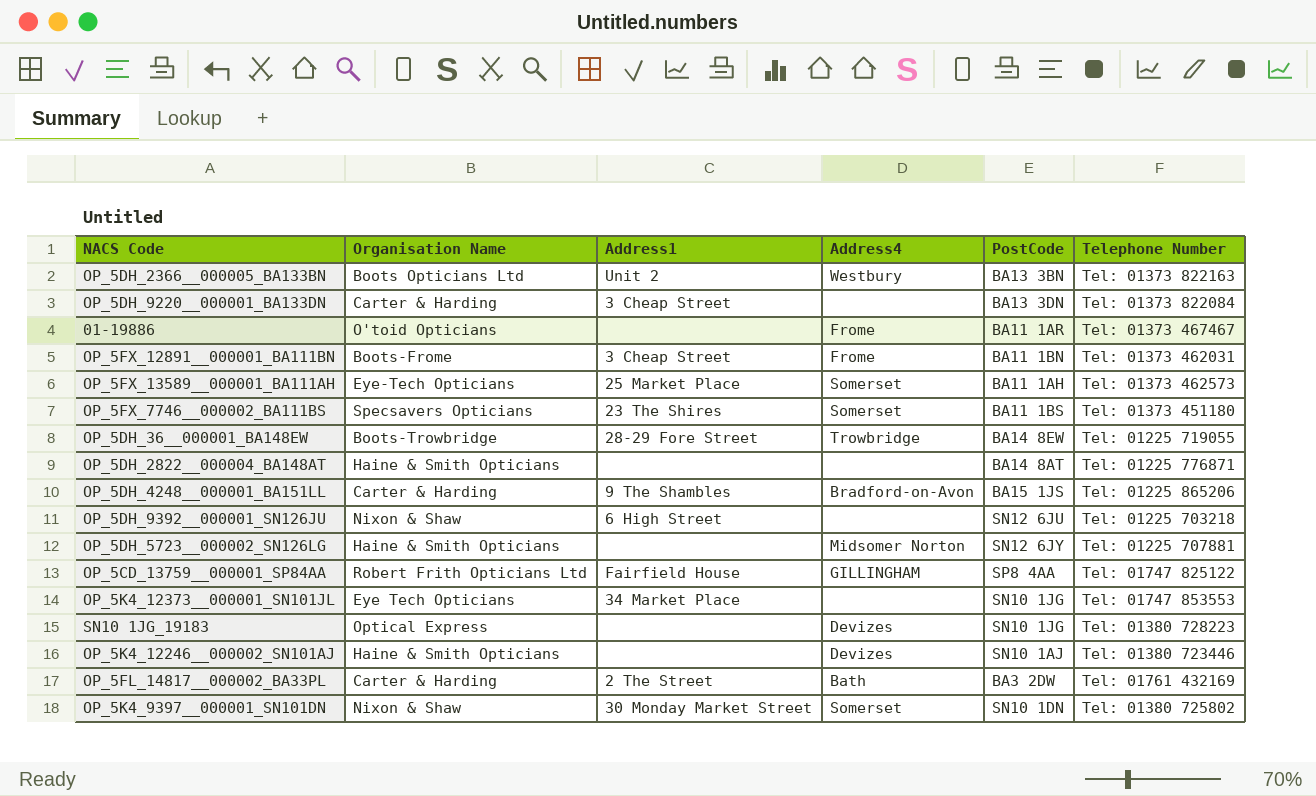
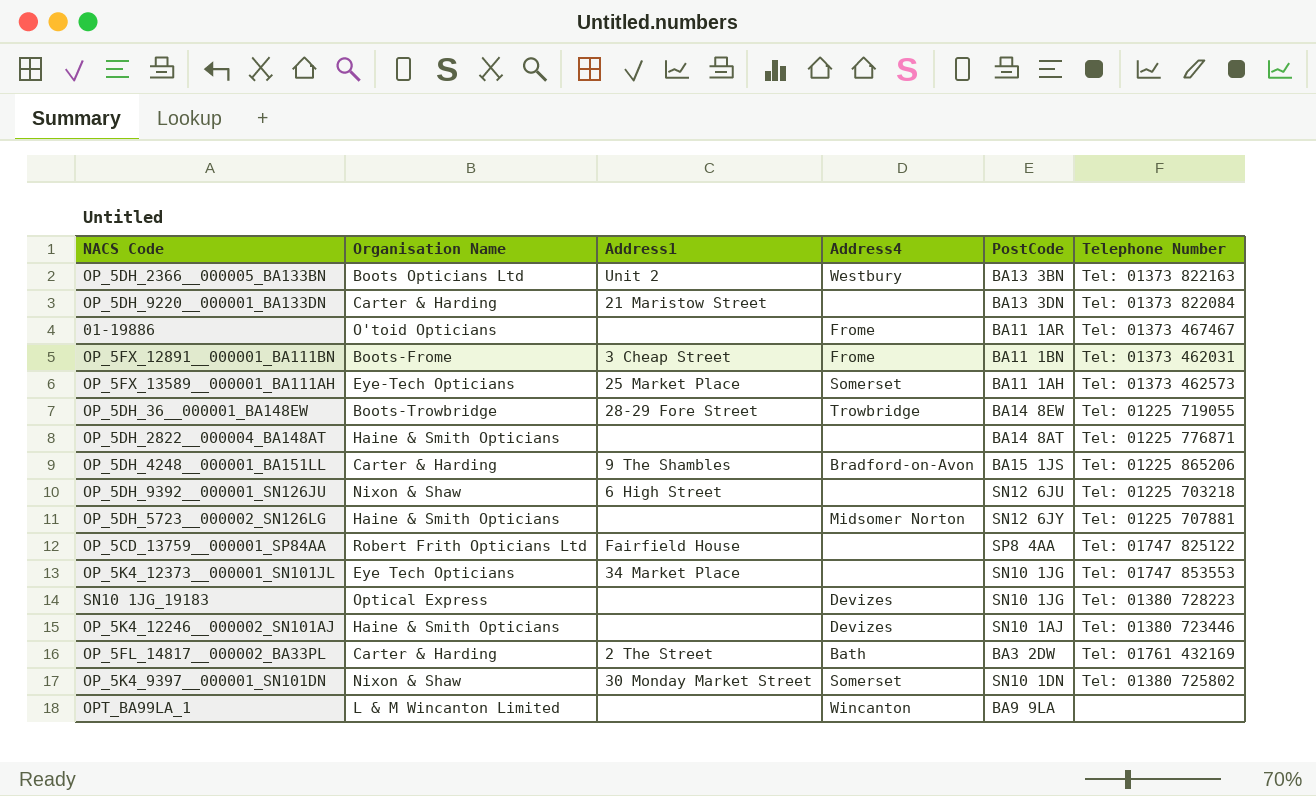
row OP_5FX_7746__000002_BA111BS: Specsavers Opticians | 23 The Shires | Somerset | BA11 1BS | Tel: 01373 451180 -> none
OP_5DH_9220__000001_BA133DN | Address1: 3 Cheap Street -> 21 Maristow Street
OP_5CD_13759__000001_SP84AA | Address4: GILLINGHAM -> none
row OPT_BA99LA_1: none -> L & M Wincanton Limited | none | Wincanton | BA9 9LA | none

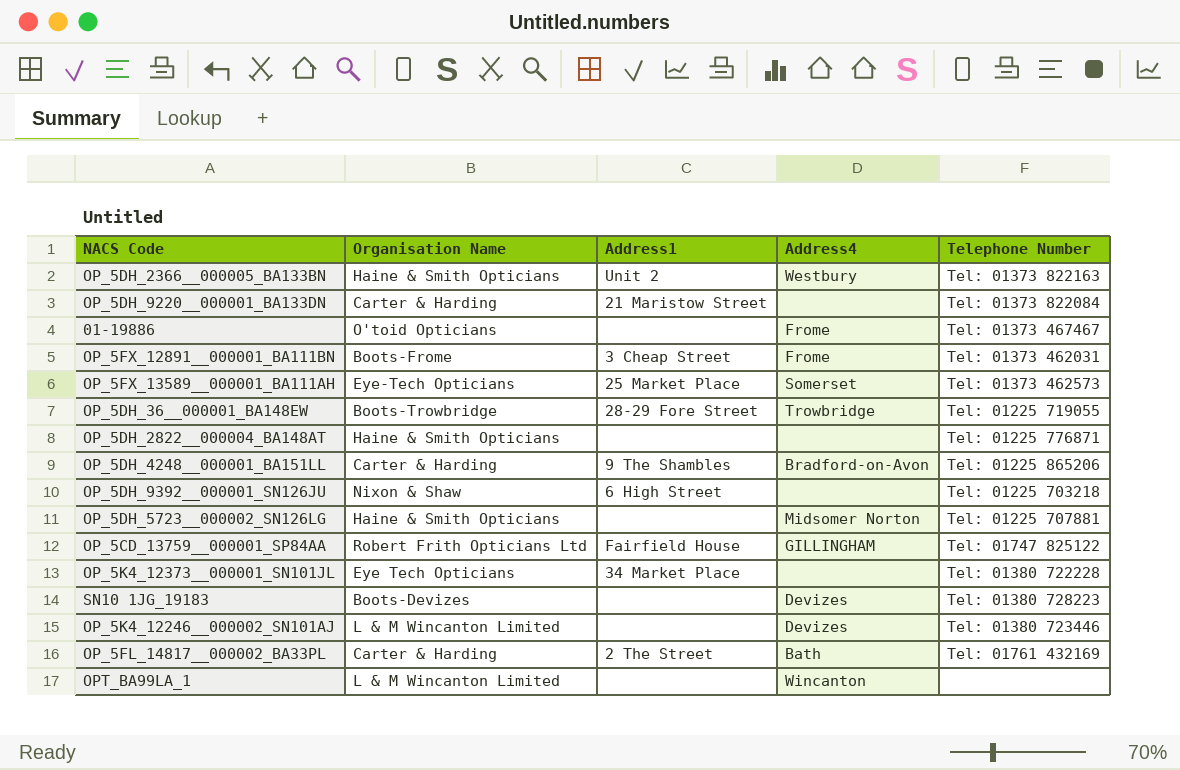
column PostCode | position: 5 -> none
row OP_5K4_9397__000001_SN101DN: Nixon & Shaw | 30 Monday Market Street | Somerset | SN10 1DN | Tel: 01380 725802 -> none
OP_5DH_2366__000005_BA133BN | Organisation Name: Boots Opticians Ltd -> Haine & Smith Opticians
OP_5CD_13759__000001_SP84AA | Address4: none -> GILLINGHAM
OP_5K4_12373__000001_SN101JL | Telephone Number: Tel: 01747 853553 -> Tel: 01380 722228
SN10 1JG_19183 | Organisation Name: Optical Express -> Boots-Devizes
OP_5K4_12246__000002_SN101AJ | Organisation Name: Haine & Smith Opticians -> L & M Wincanton Limited

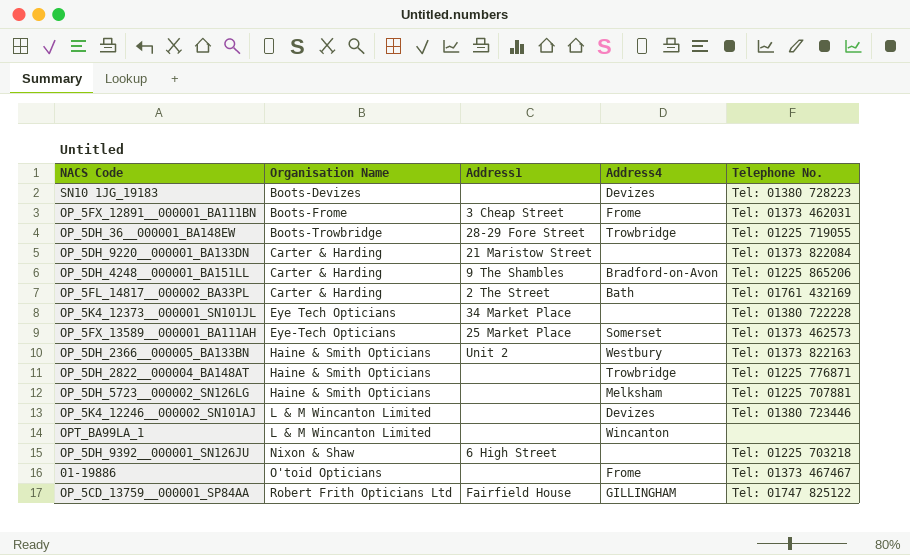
row order: none -> Organisation Name ascending
column name: Telephone Number -> Telephone No.
OP_5DH_2822__000004_BA148AT | Address4: none -> Trowbridge
OP_5DH_5723__000002_SN126LG | Address4: Midsomer Norton -> Melksham

